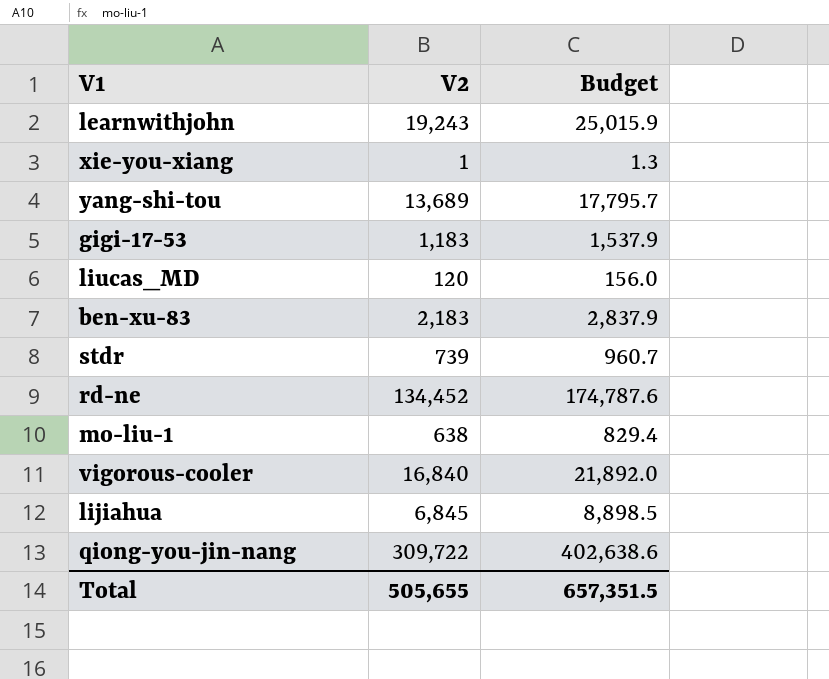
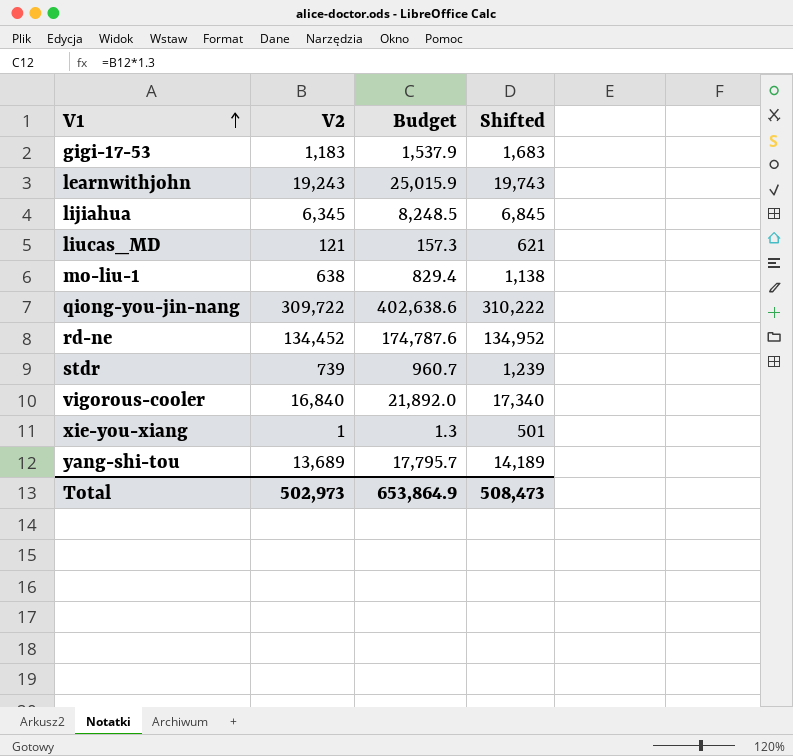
row order: none -> V1 ascending
column Shifted | formula: none -> [V2] + 500
row ben-xu-83: 2,183 | 2,837.9 -> none
lijiahua | V2: 6,845 -> 6,345
lijiahua | Budget: 8,898.5 -> 8,248.5
liucas_MD | V2: 120 -> 121
liucas_MD | Budget: 156.0 -> 157.3
Total | V2: 505,655 -> 502,973
Total | Budget: 657,351.5 -> 653,864.9

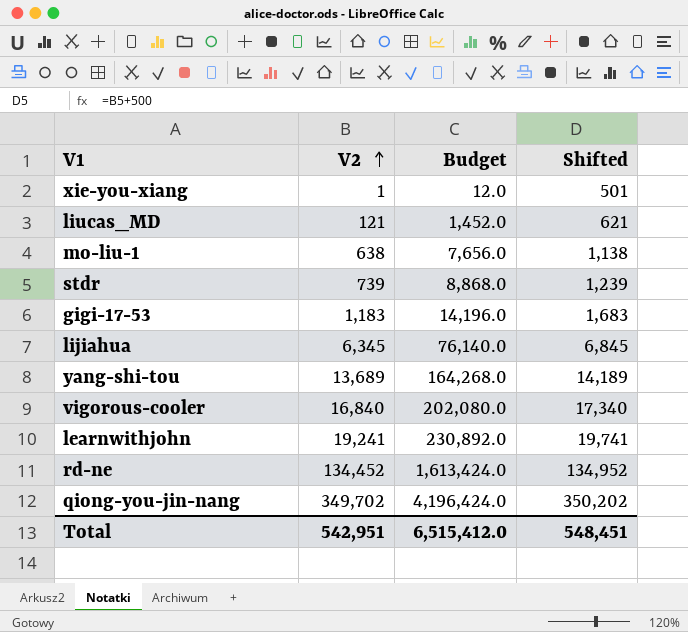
row order: V1 ascending -> V2 ascending
column Budget | formula: [V2] * 1.3 -> [V2] * 12
learnwithjohn | V2: 19,243 -> 19,241
learnwithjohn | Shifted: 19,743 -> 19,741
qiong-you-jin-nang | V2: 309,722 -> 349,702
qiong-you-jin-nang | Shifted: 310,222 -> 350,202
Total | V2: 502,973 -> 542,951
Total | Budget: 653,864.9 -> 6,515,412.0
Total | Shifted: 508,473 -> 548,451

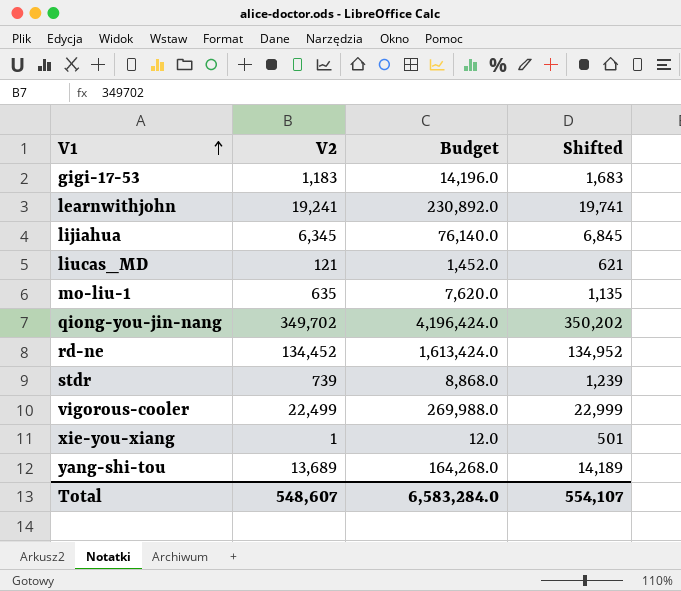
row order: V2 ascending -> V1 ascending
mo-liu-1 | V2: 638 -> 635
mo-liu-1 | Budget: 7,656.0 -> 7,620.0
mo-liu-1 | Shifted: 1,138 -> 1,135
vigorous-cooler | V2: 16,840 -> 22,499
vigorous-cooler | Budget: 202,080.0 -> 269,988.0
vigorous-cooler | Shifted: 17,340 -> 22,999
Total | V2: 542,951 -> 548,607
Total | Budget: 6,515,412.0 -> 6,583,284.0
Total | Shifted: 548,451 -> 554,107

